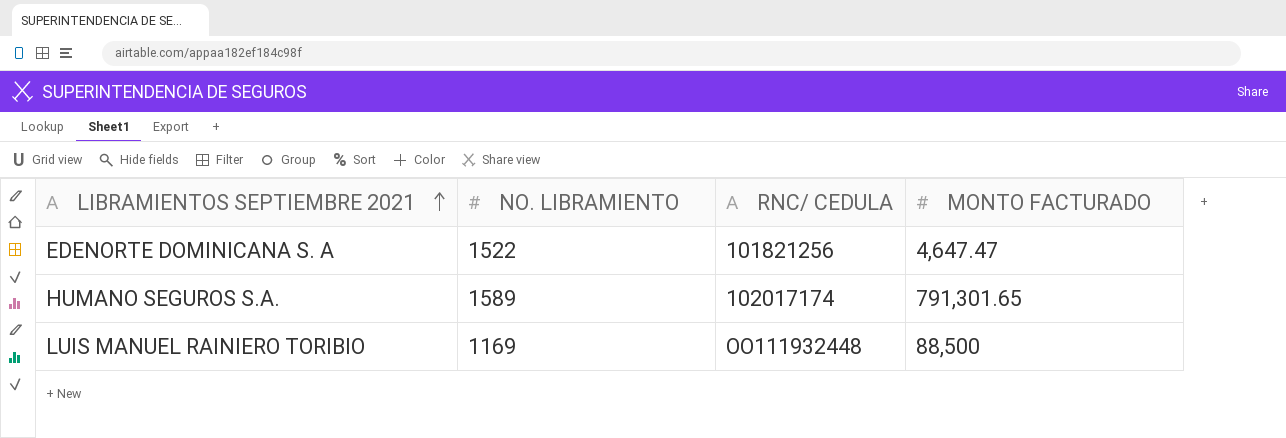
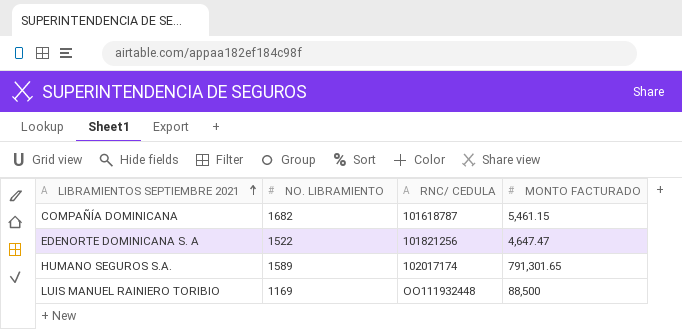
row COMPAÑÍA DOMINICANA: none -> 1682 | 101618787 | 5,461.15

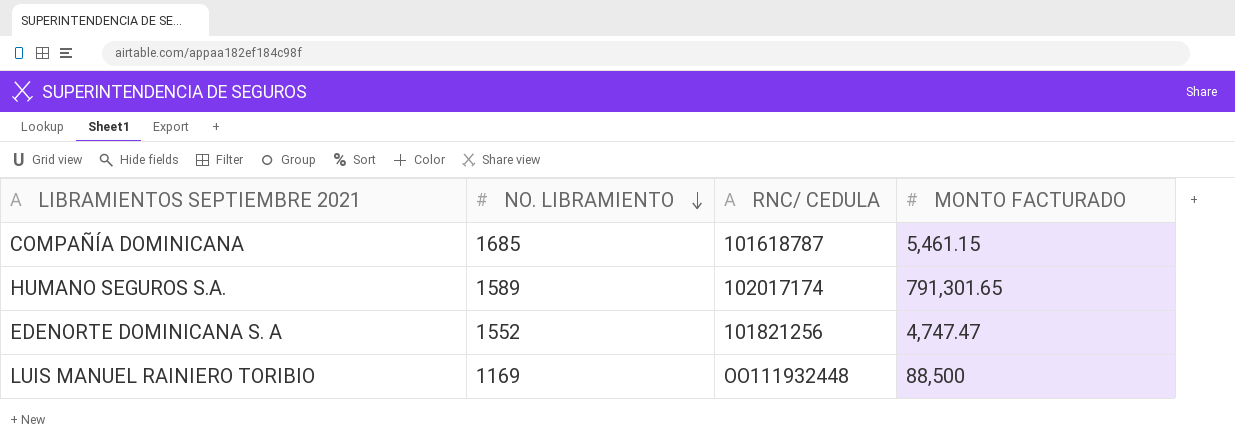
row order: LIBRAMIENTOS SEPTIEMBRE 2021 ascending -> NO. LIBRAMIENTO descending
COMPAÑÍA DOMINICANA | NO. LIBRAMIENTO: 1682 -> 1685
EDENORTE DOMINICANA S. A | NO. LIBRAMIENTO: 1522 -> 1552
EDENORTE DOMINICANA S. A | MONTO FACTURADO: 4,647.47 -> 4,747.47

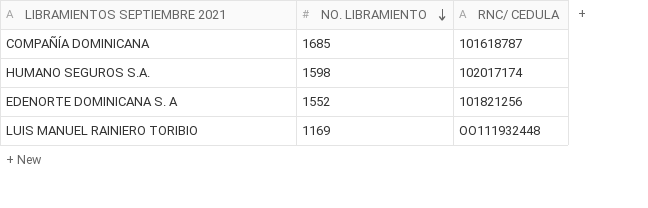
column MONTO FACTURADO | position: 4 -> none
HUMANO SEGUROS S.A. | NO. LIBRAMIENTO: 1589 -> 1598

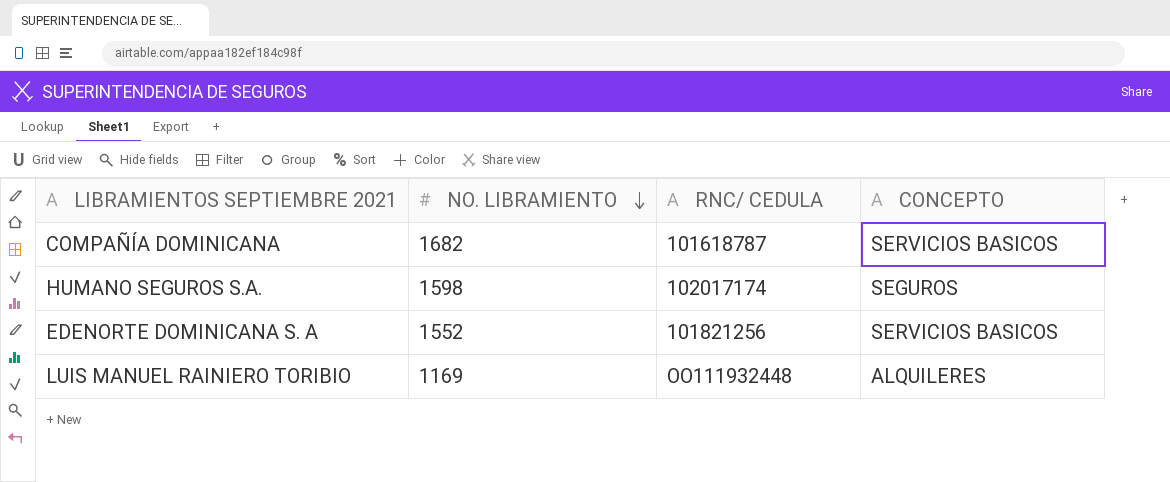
column CONCEPTO | position: none -> 4
COMPAÑÍA DOMINICANA | NO. LIBRAMIENTO: 1685 -> 1682

